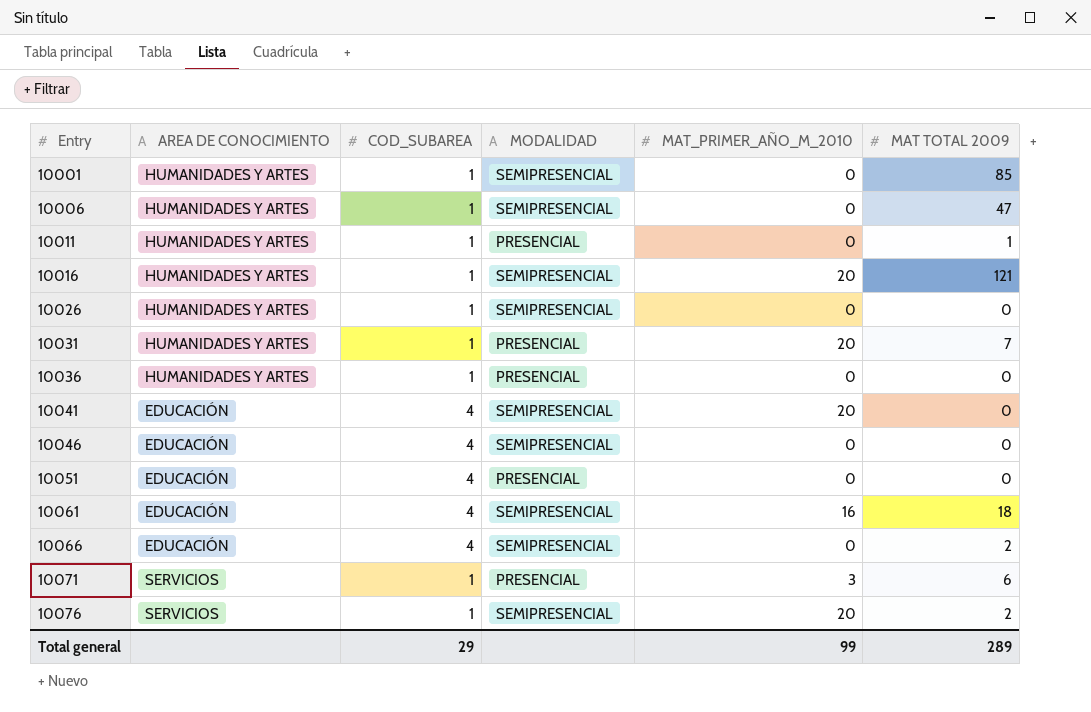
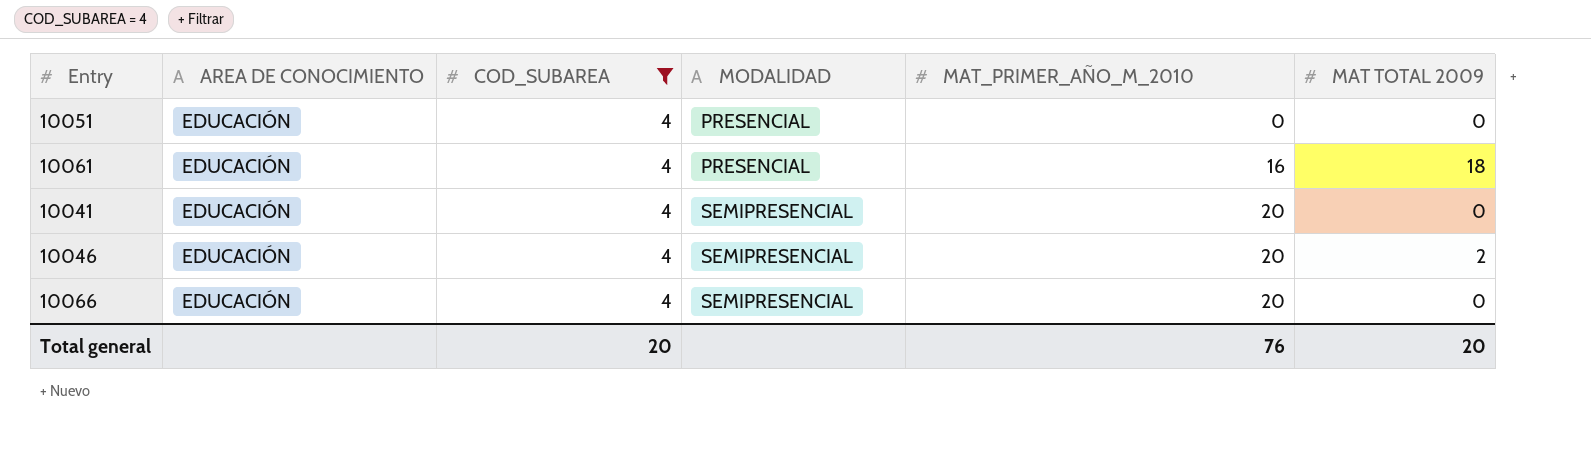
filter: none -> COD_SUBAREA = 4
row order: Entry ascending -> MODALIDAD ascending
10061 | MODALIDAD: SEMIPRESENCIAL -> PRESENCIAL
10046 | MAT_PRIMER_AÑO_M_2010: 0 -> 20
10046 | MAT TOTAL 2009: 0 -> 2
10066 | MAT_PRIMER_AÑO_M_2010: 0 -> 20
10066 | MAT TOTAL 2009: 2 -> 0
Total general | COD_SUBAREA: 29 -> 20
Total general | MAT_PRIMER_AÑO_M_2010: 99 -> 76
Total general | MAT TOTAL 2009: 289 -> 20

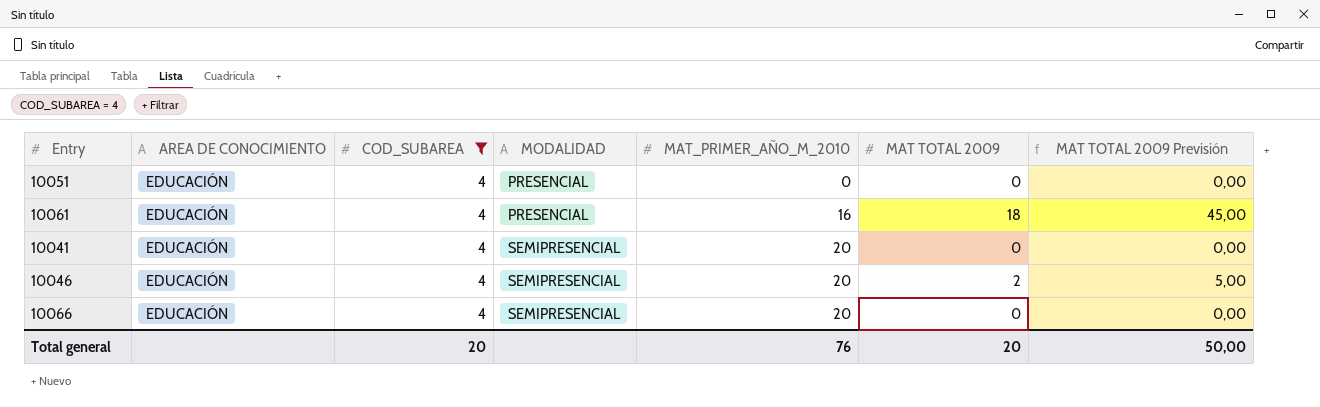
column MAT TOTAL 2009 Previsión | formula: none -> [MAT TOTAL 2009] * 2,5

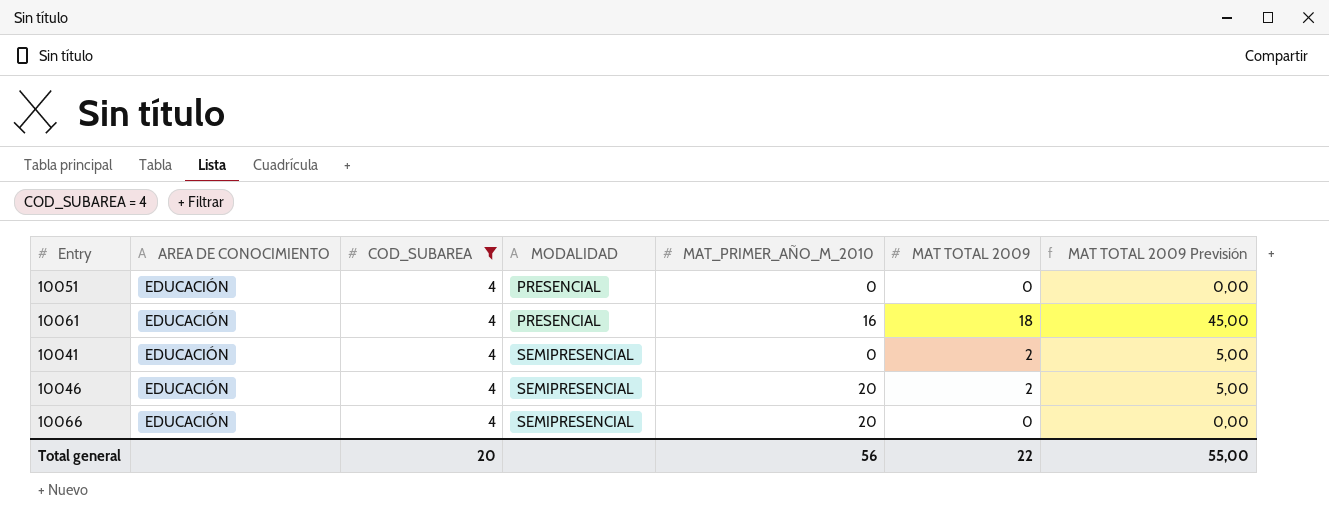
10041 | MAT_PRIMER_AÑO_M_2010: 20 -> 0
10041 | MAT TOTAL 2009: 0 -> 2
10041 | MAT TOTAL 2009 Previsión: 0,00 -> 5,00
Total general | MAT_PRIMER_AÑO_M_2010: 76 -> 56
Total general | MAT TOTAL 2009: 20 -> 22
Total general | MAT TOTAL 2009 Previsión: 50,00 -> 55,00

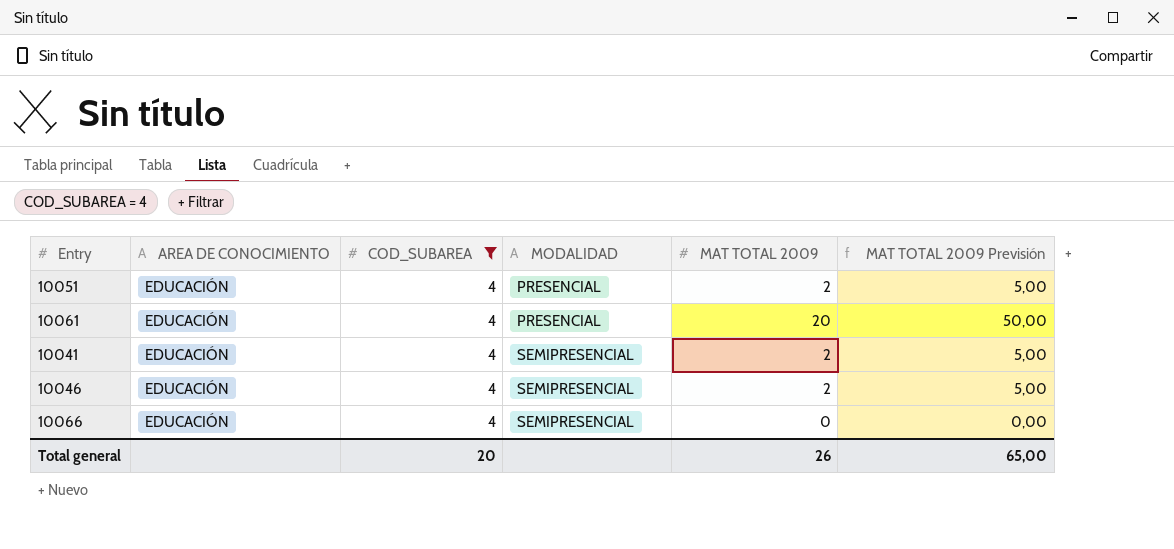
column MAT_PRIMER_AÑO_M_2010 | position: 5 -> none
10051 | MAT TOTAL 2009: 0 -> 2
10051 | MAT TOTAL 2009 Previsión: 0,00 -> 5,00
10061 | MAT TOTAL 2009: 18 -> 20
10061 | MAT TOTAL 2009 Previsión: 45,00 -> 50,00
Total general | MAT TOTAL 2009: 22 -> 26
Total general | MAT TOTAL 2009 Previsión: 55,00 -> 65,00

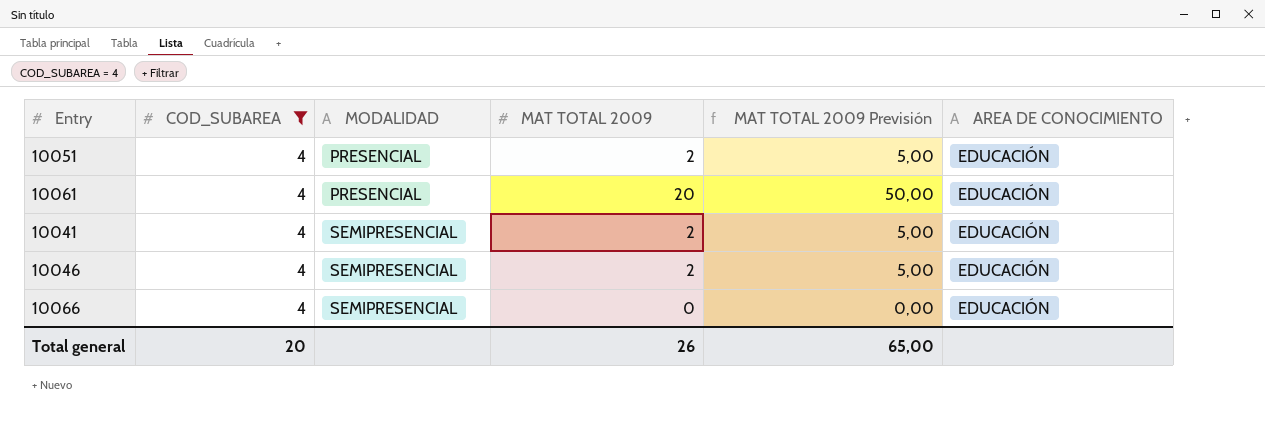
column AREA DE CONOCIMIENTO | position: 2 -> 6

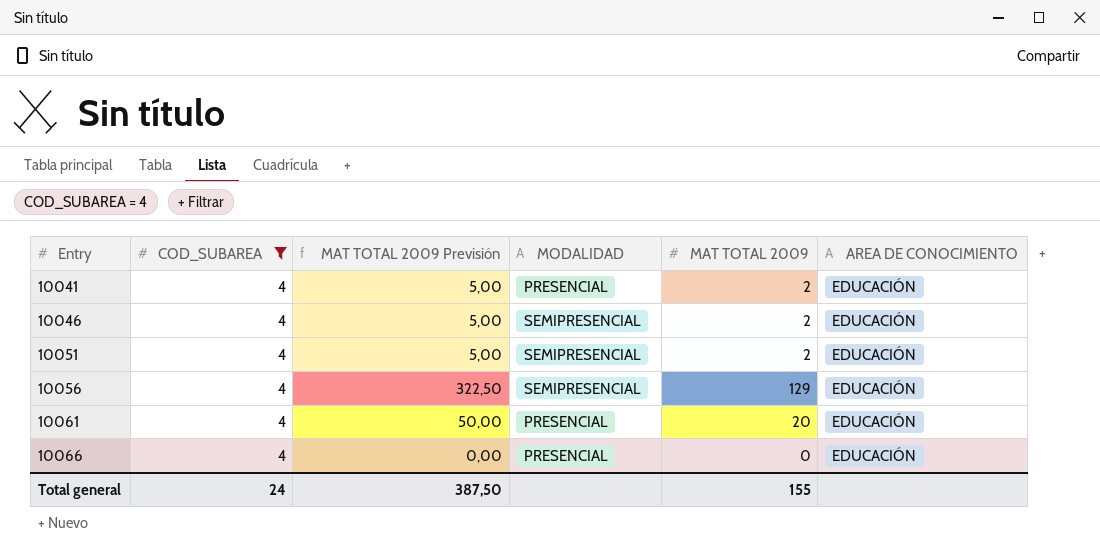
row order: MODALIDAD ascending -> Entry ascending
column MAT TOTAL 2009 Previsión | position: 5 -> 3
10041 | MODALIDAD: SEMIPRESENCIAL -> PRESENCIAL
10051 | MODALIDAD: PRESENCIAL -> SEMIPRESENCIAL
row 10056: none -> 4 | 322,50 | SEMIPRESENCIAL | 129 | EDUCACIÓN
10066 | MODALIDAD: SEMIPRESENCIAL -> PRESENCIAL
Total general | COD_SUBAREA: 20 -> 24
Total general | MAT TOTAL 2009 Previsión: 65,00 -> 387,50
Total general | MAT TOTAL 2009: 26 -> 155

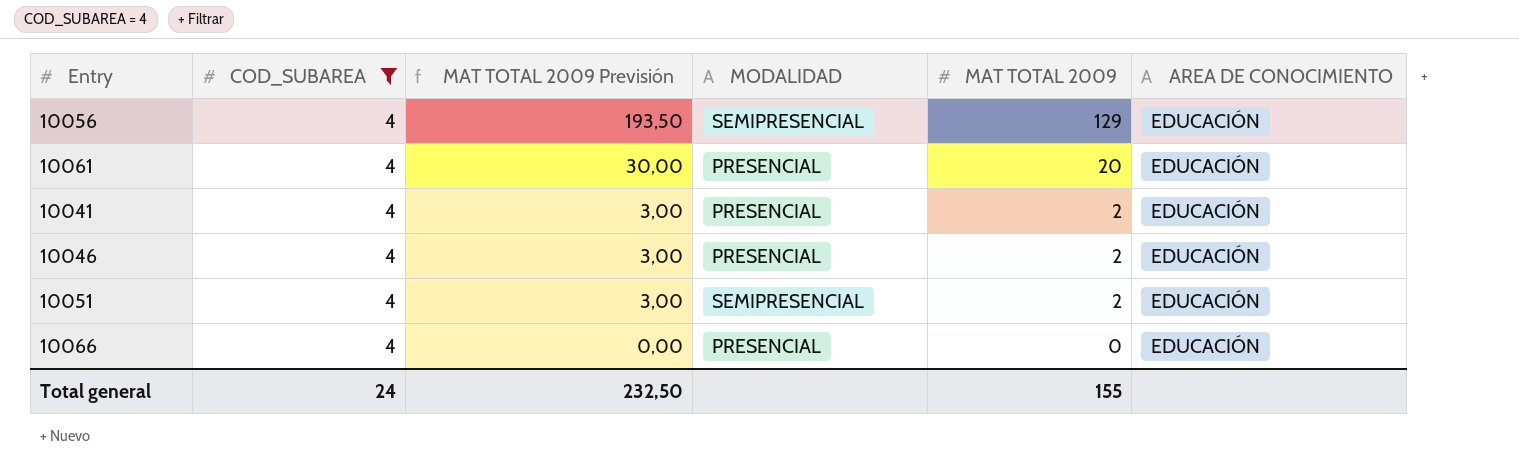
row order: Entry ascending -> MAT TOTAL 2009 Previsión descending
column MAT TOTAL 2009 Previsión | formula: [MAT TOTAL 2009] * 2,5 -> [MAT TOTAL 2009] * 1,5
10046 | MODALIDAD: SEMIPRESENCIAL -> PRESENCIAL
Total general | MAT TOTAL 2009 Previsión: 387,50 -> 232,50

